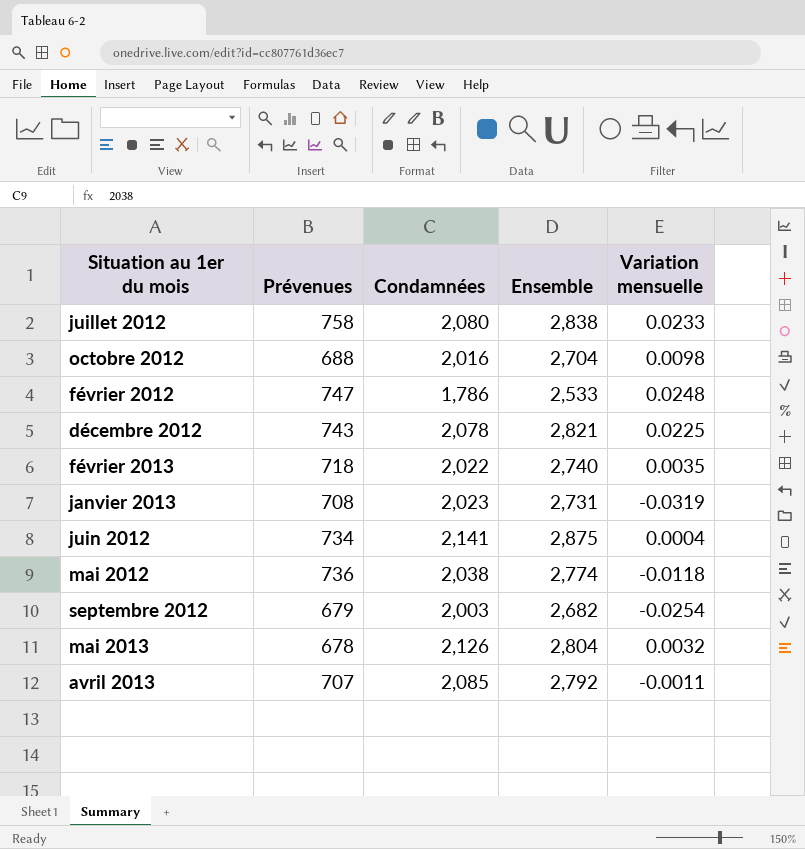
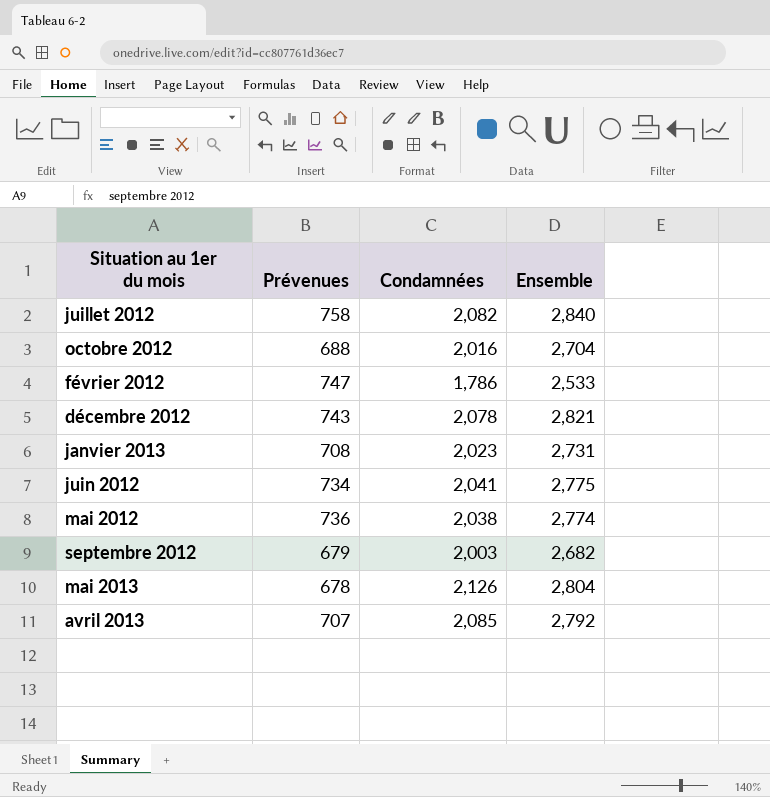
column Variation mensuelle | position: 5 -> none
row février 2013: 718 | 2,022 | 2,740 | 0.0035 -> none
juillet 2012 | Condamnées: 2,080 -> 2,082
juillet 2012 | Ensemble: 2,838 -> 2,840
juin 2012 | Condamnées: 2,141 -> 2,041
juin 2012 | Ensemble: 2,875 -> 2,775

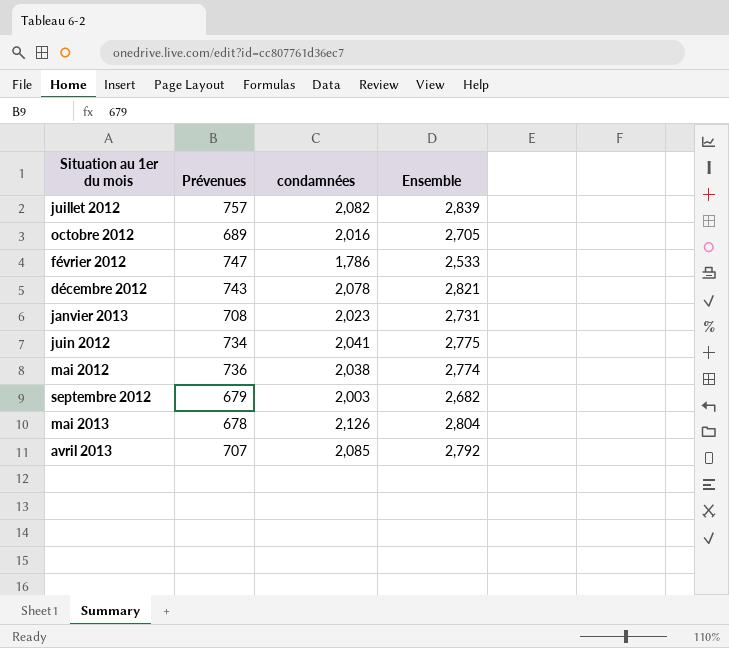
column name: Condamnées -> condamnées
juillet 2012 | Prévenues: 758 -> 757
juillet 2012 | Ensemble: 2,840 -> 2,839
octobre 2012 | Prévenues: 688 -> 689
octobre 2012 | Ensemble: 2,704 -> 2,705

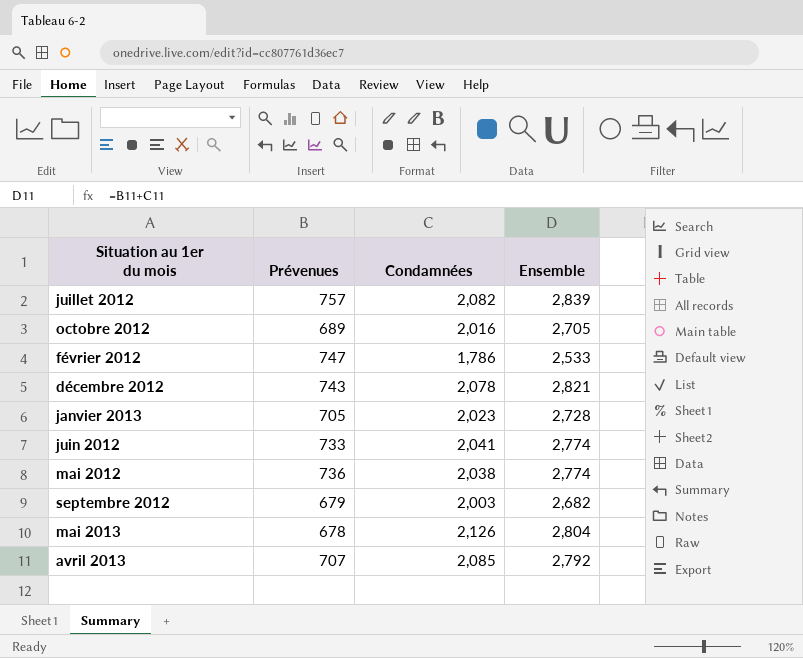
column name: condamnées -> Condamnées
janvier 2013 | Prévenues: 708 -> 705
janvier 2013 | Ensemble: 2,731 -> 2,728
juin 2012 | Prévenues: 734 -> 733
juin 2012 | Ensemble: 2,775 -> 2,774

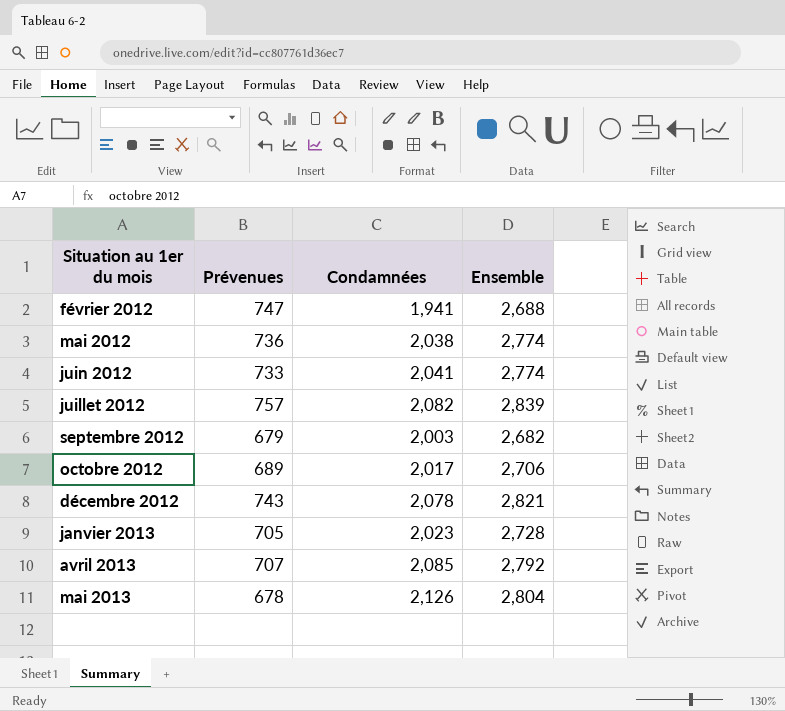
row order: none -> Situation au 1er du mois ascending
février 2012 | Condamnées: 1,786 -> 1,941
février 2012 | Ensemble: 2,533 -> 2,688
octobre 2012 | Condamnées: 2,016 -> 2,017
octobre 2012 | Ensemble: 2,705 -> 2,706

